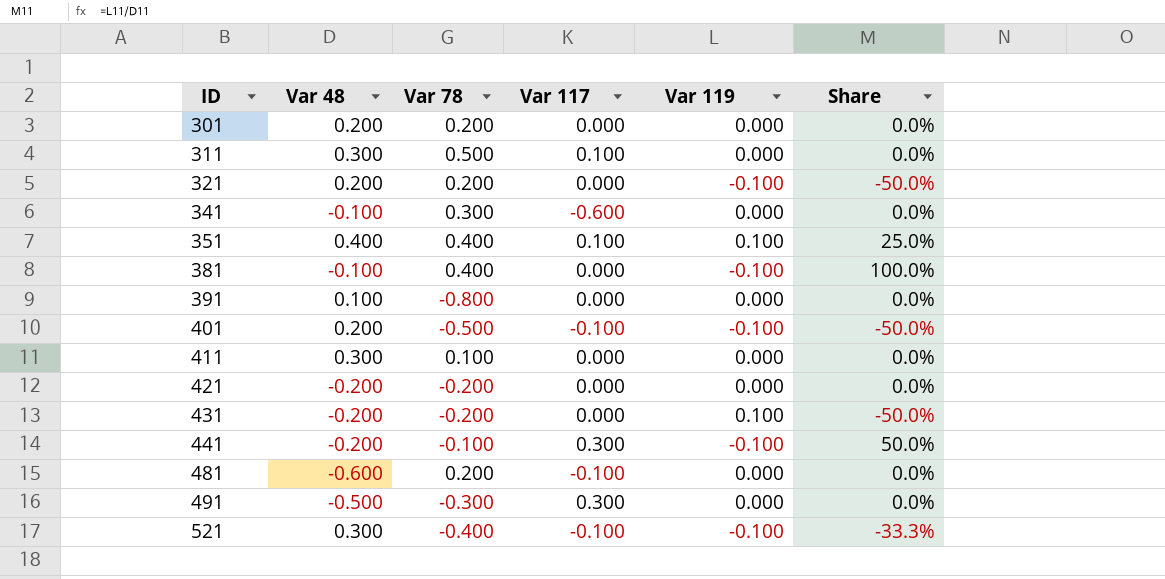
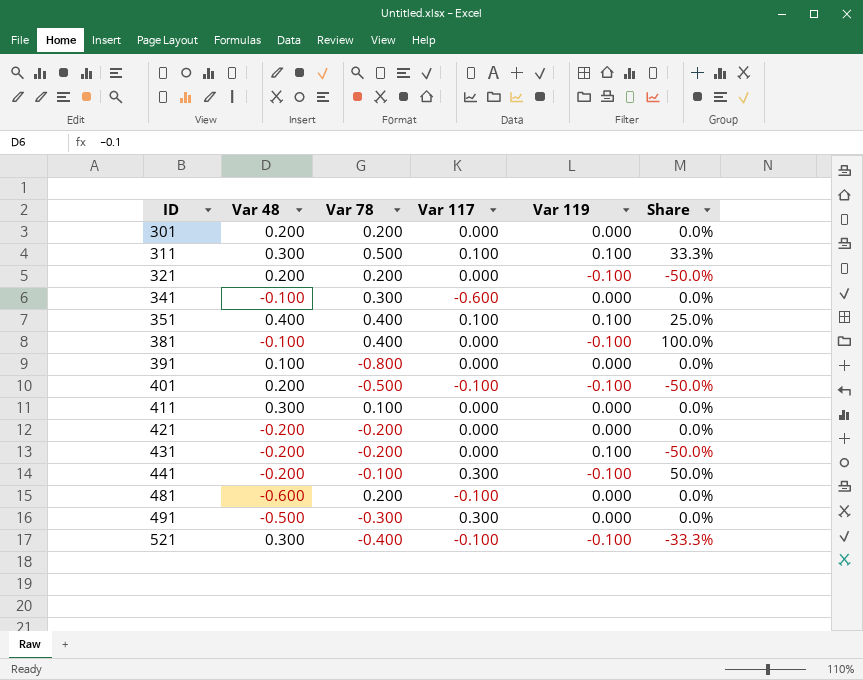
311 | Var 119: 0.000 -> 0.100
311 | Share: 0.0% -> 33.3%

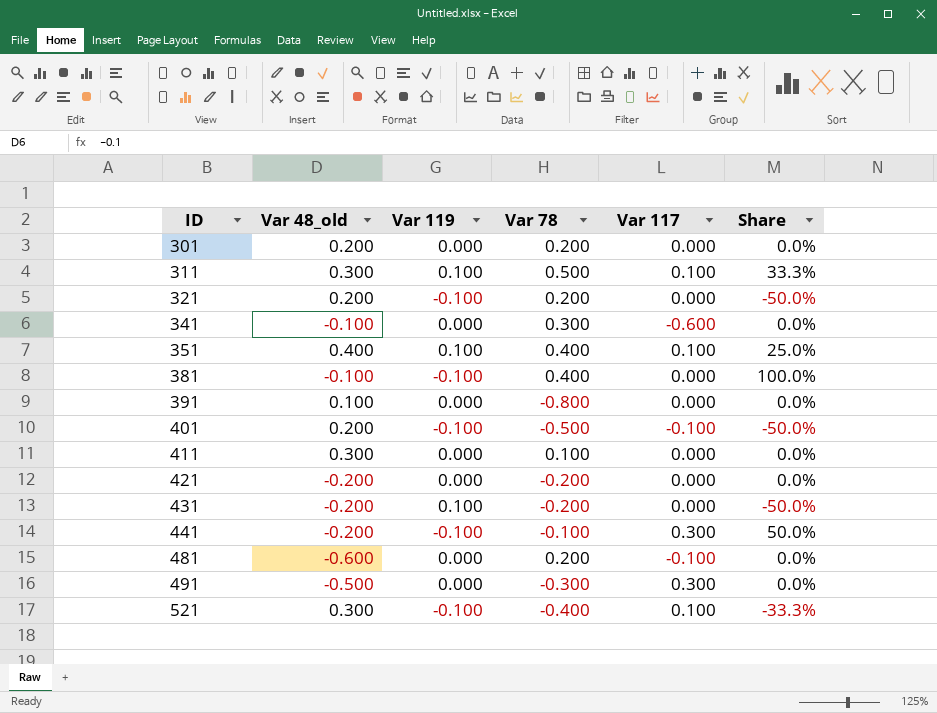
column name: Var 48 -> Var 48_old
column Var 119 | position: 5 -> 3
521 | Var 117: -0.100 -> 0.100

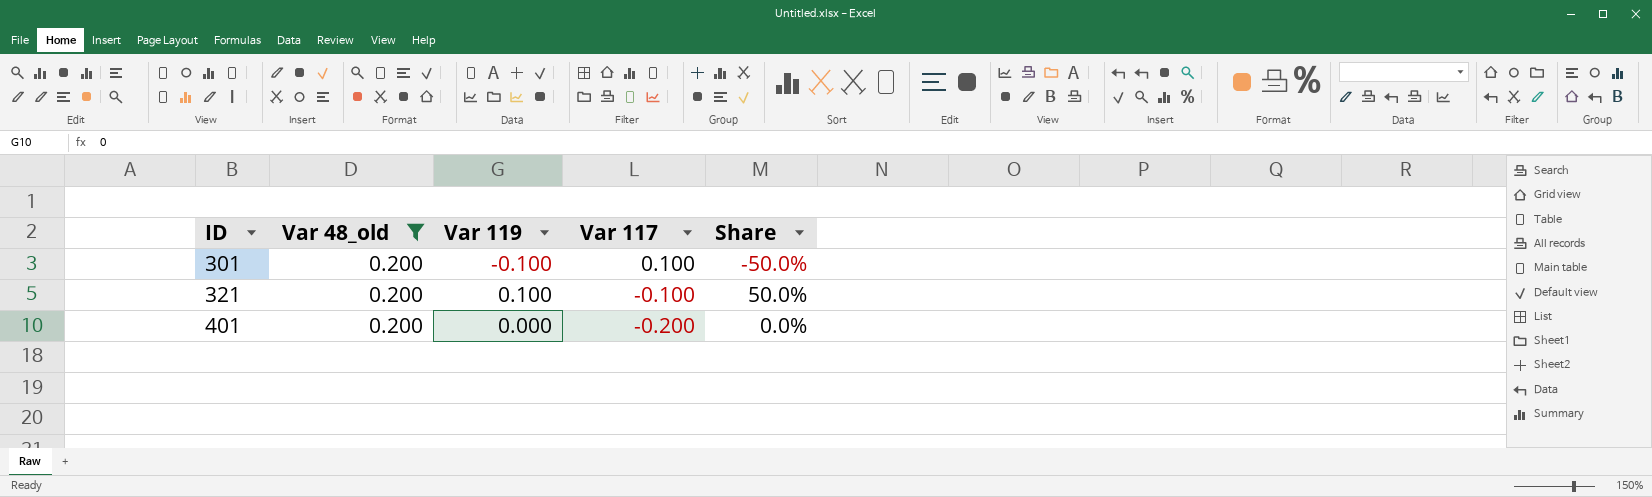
filter: none -> Var 48_old = 0.200
column Var 78 | position: 4 -> none
301 | Var 119: 0.000 -> -0.100
301 | Var 117: 0.000 -> 0.100
301 | Share: 0.0% -> -50.0%
321 | Var 119: -0.100 -> 0.100
321 | Var 117: 0.000 -> -0.100
321 | Share: -50.0% -> 50.0%
401 | Var 119: -0.100 -> 0.000
401 | Var 117: -0.100 -> -0.200
401 | Share: -50.0% -> 0.0%

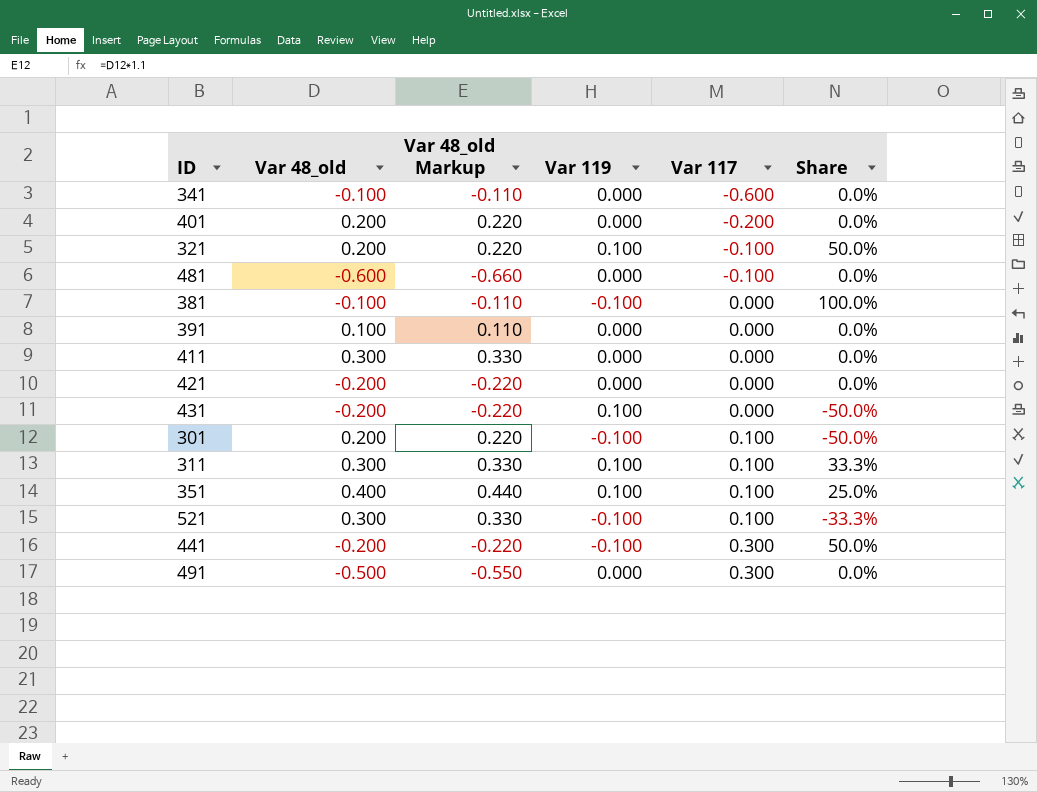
filter: Var 48_old = 0.200 -> none
row order: ID ascending -> Var 117 ascending
column Var 48_old Markup | formula: none -> [Var 48_old] * 1.1

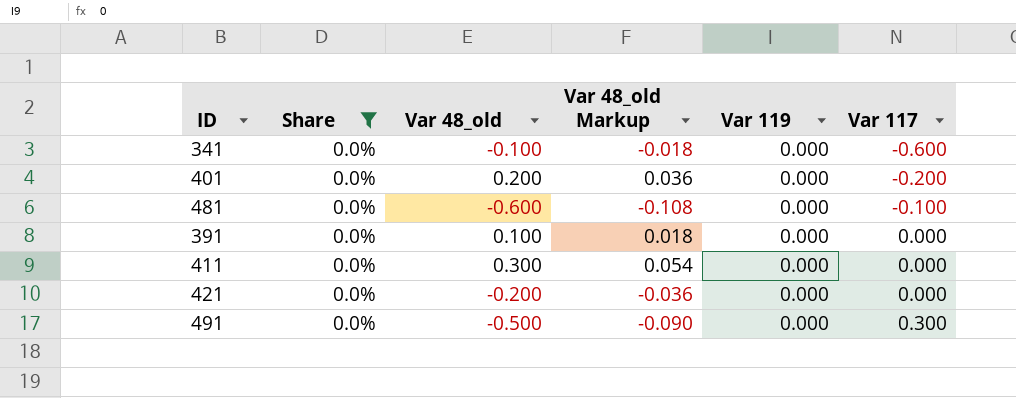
filter: none -> Share = 0.0%
column Share | position: 6 -> 2
column Var 48_old Markup | formula: [Var 48_old] * 1.1 -> [Var 48_old] * 0.18

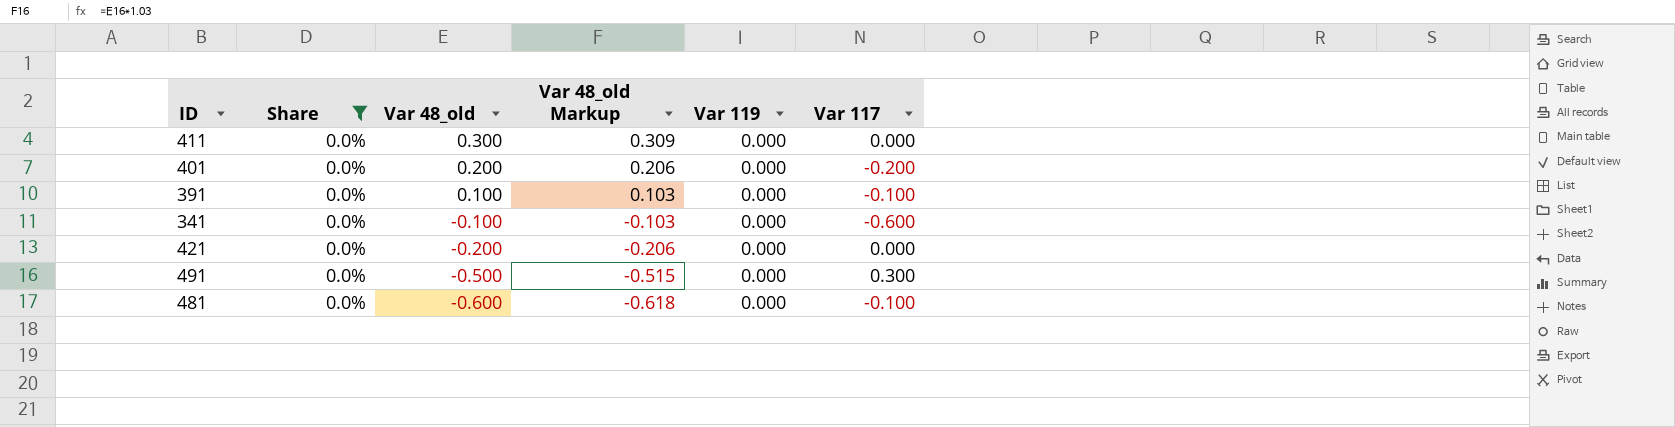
row order: Var 117 ascending -> Var 48_old descending
column Var 48_old Markup | formula: [Var 48_old] * 0.18 -> [Var 48_old] * 1.03
391 | Var 117: 0.000 -> -0.100

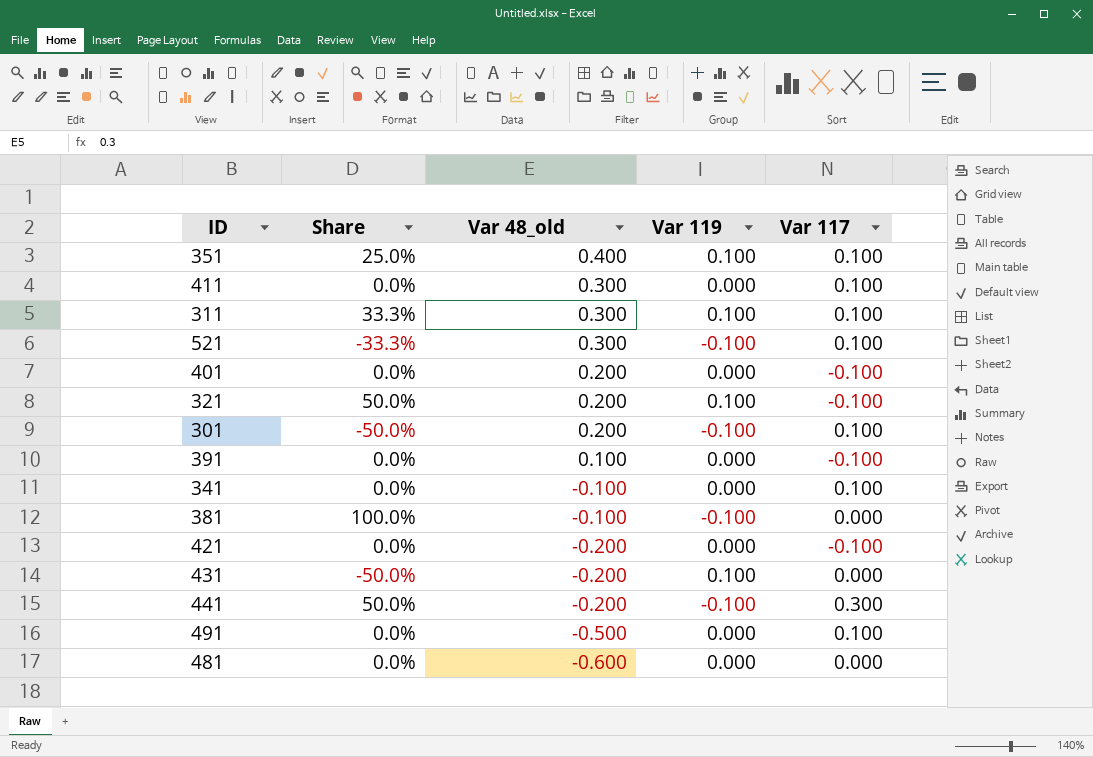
filter: Share = 0.0% -> none
column Var 48_old Markup | formula: [Var 48_old] * 1.03 -> none
411 | Var 117: 0.000 -> 0.100
401 | Var 117: -0.200 -> -0.100
341 | Var 117: -0.600 -> 0.100
421 | Var 117: 0.000 -> -0.100
491 | Var 117: 0.300 -> 0.100
481 | Var 117: -0.100 -> 0.000

